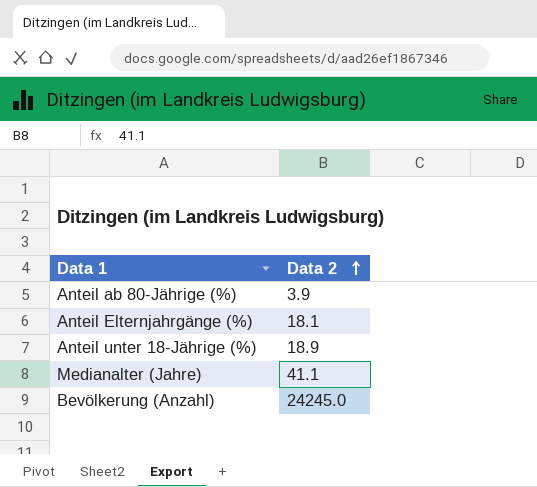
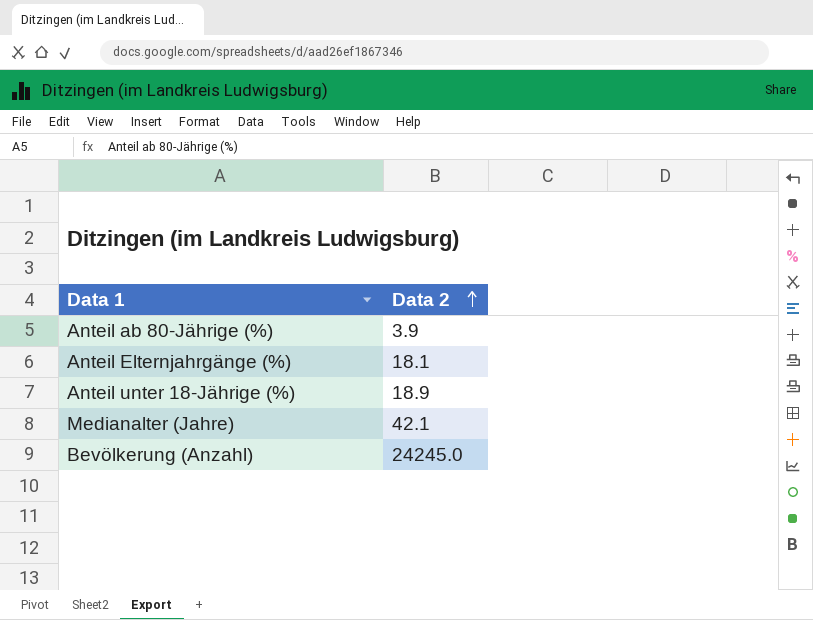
Medianalter (Jahre) | Data 2: 41.1 -> 42.1

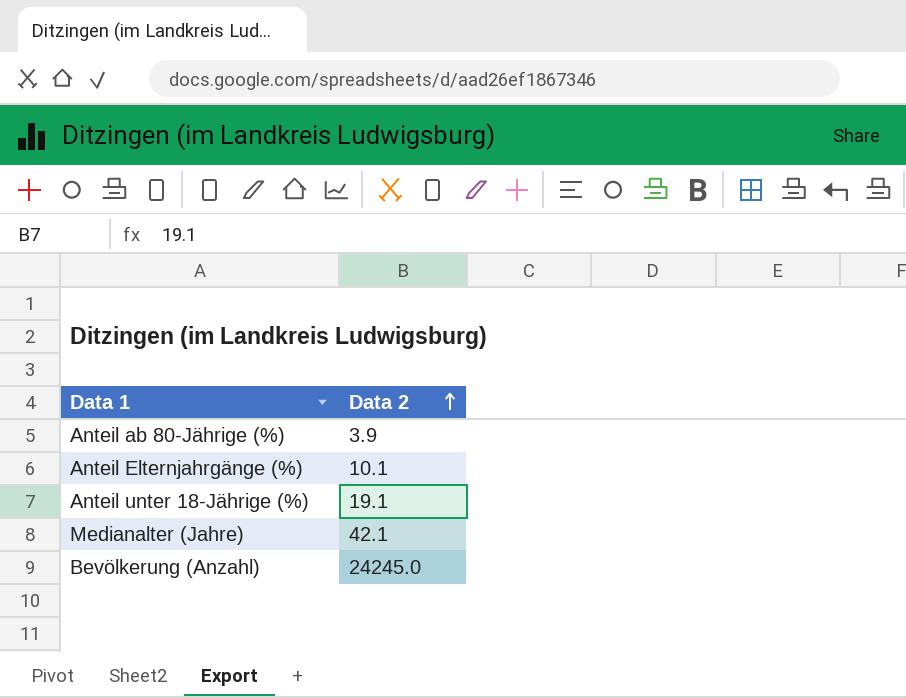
Anteil Elternjahrgänge (%) | Data 2: 18.1 -> 10.1
Anteil unter 18-Jährige (%) | Data 2: 18.9 -> 19.1

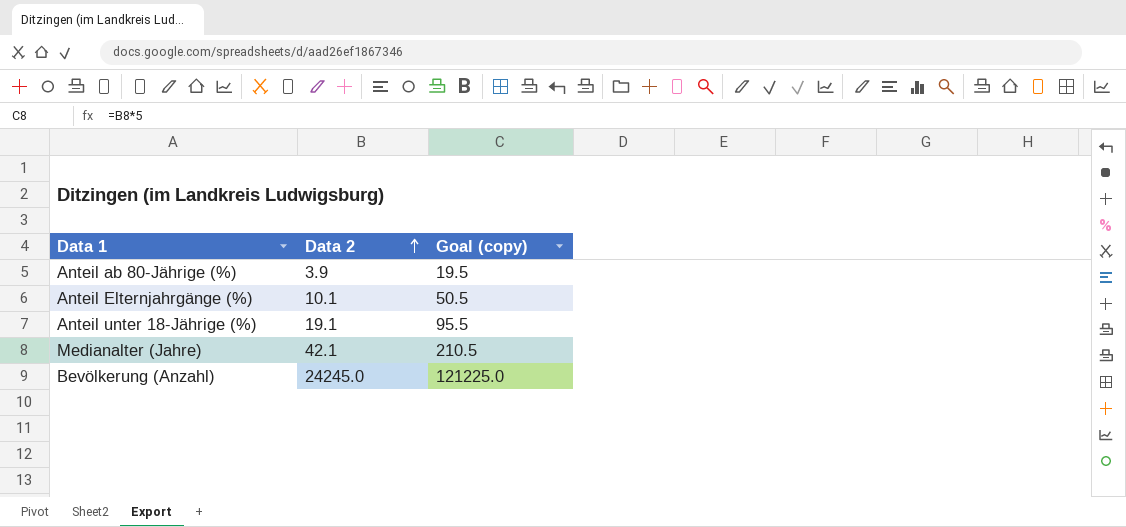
column Goal (copy) | formula: none -> [Data 2] * 5

